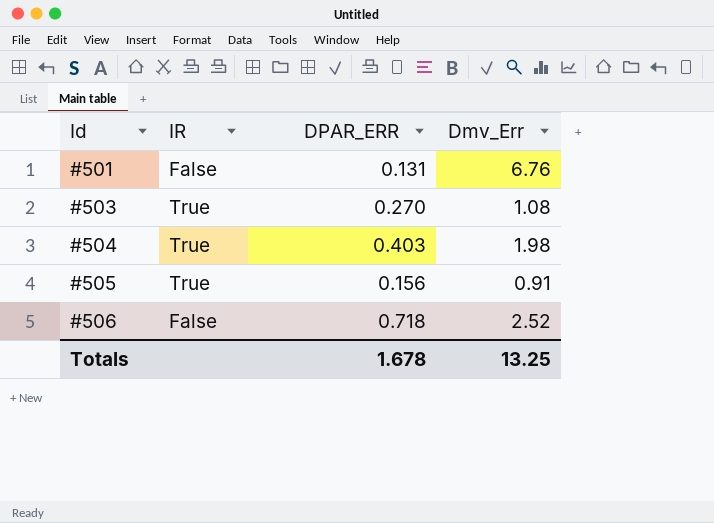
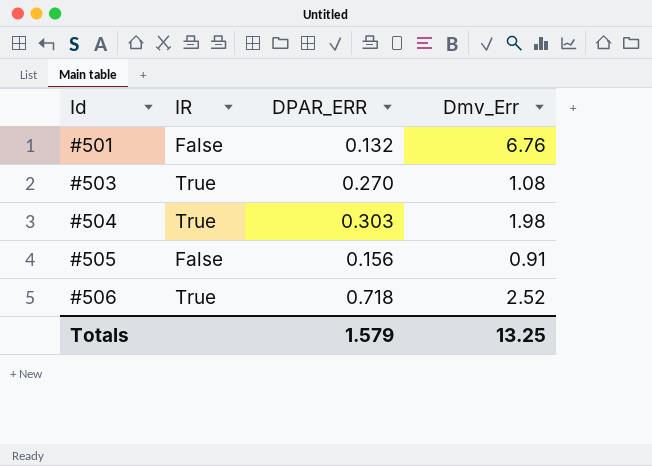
#501 | DPAR_ERR: 0.131 -> 0.132
#504 | DPAR_ERR: 0.403 -> 0.303
#505 | IR: True -> False
#506 | IR: False -> True
Totals | DPAR_ERR: 1.678 -> 1.579

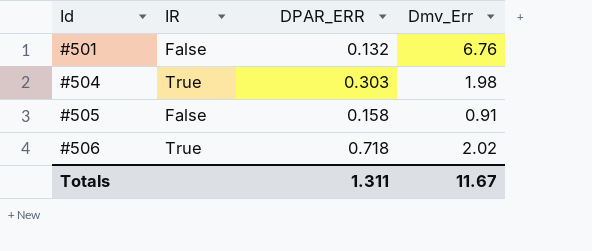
row #503: True | 0.270 | 1.08 -> none
#505 | DPAR_ERR: 0.156 -> 0.158
#506 | Dmv_Err: 2.52 -> 2.02
Totals | DPAR_ERR: 1.579 -> 1.311
Totals | Dmv_Err: 13.25 -> 11.67

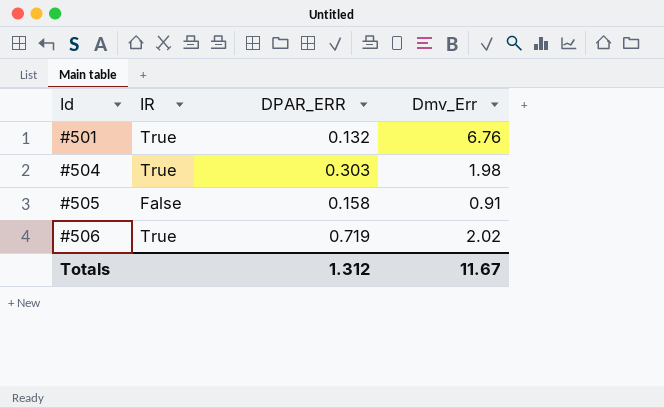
#501 | IR: False -> True
#506 | DPAR_ERR: 0.718 -> 0.719
Totals | DPAR_ERR: 1.311 -> 1.312

